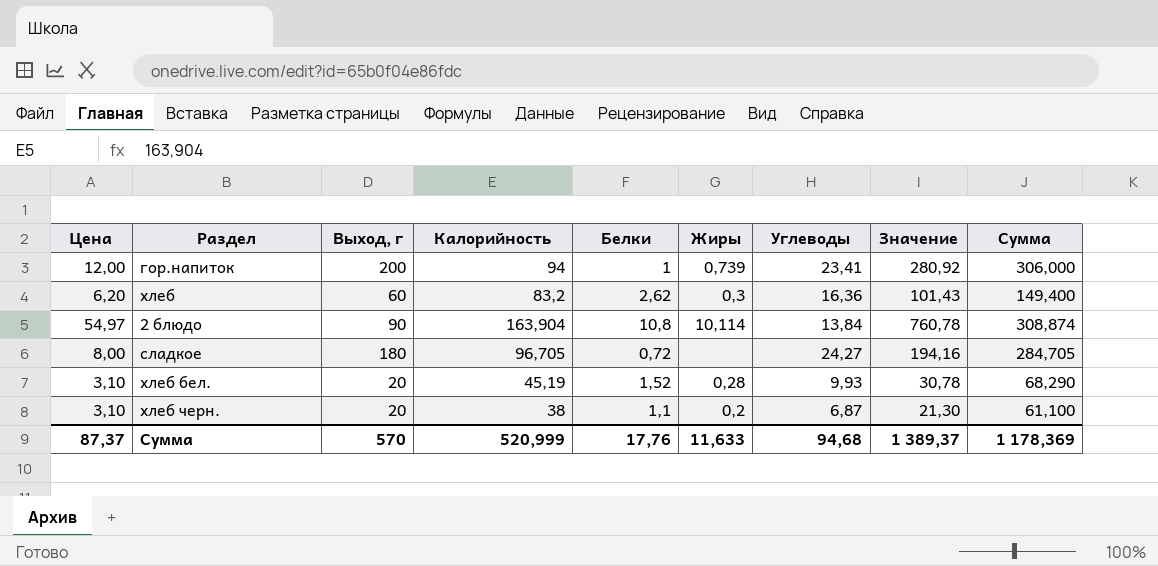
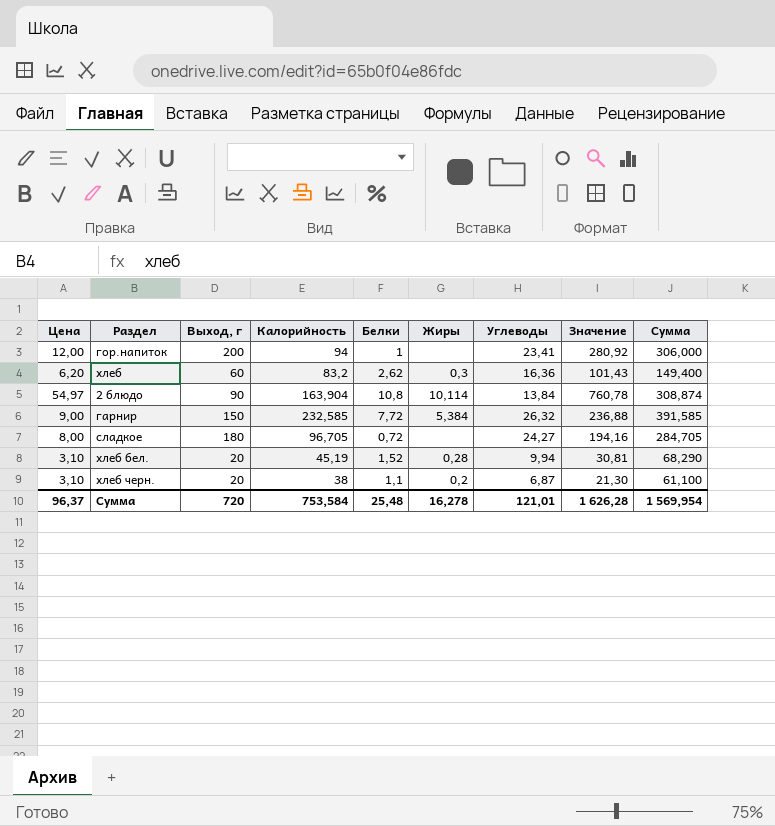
гор.напиток | Жиры: 0,739 -> none
row гарнир: none -> 9,00 | 150 | 232,585 | 7,72 | 5,384 | 26,32 | 236,88 | 391,585
хлеб бел. | Углеводы: 9,93 -> 9,94
хлеб бел. | Значение: 30,78 -> 30,81
Сумма | Цена: 87,37 -> 96,37
Сумма | Выход, г: 570 -> 720
Сумма | Калорийность: 520,999 -> 753,584
Сумма | Белки: 17,76 -> 25,48
Сумма | Жиры: 11,633 -> 16,278
Сумма | Углеводы: 94,68 -> 121,01
Сумма | Значение: 1 389,37 -> 1 626,28
Сумма | Сумма: 1 178,369 -> 1 569,954

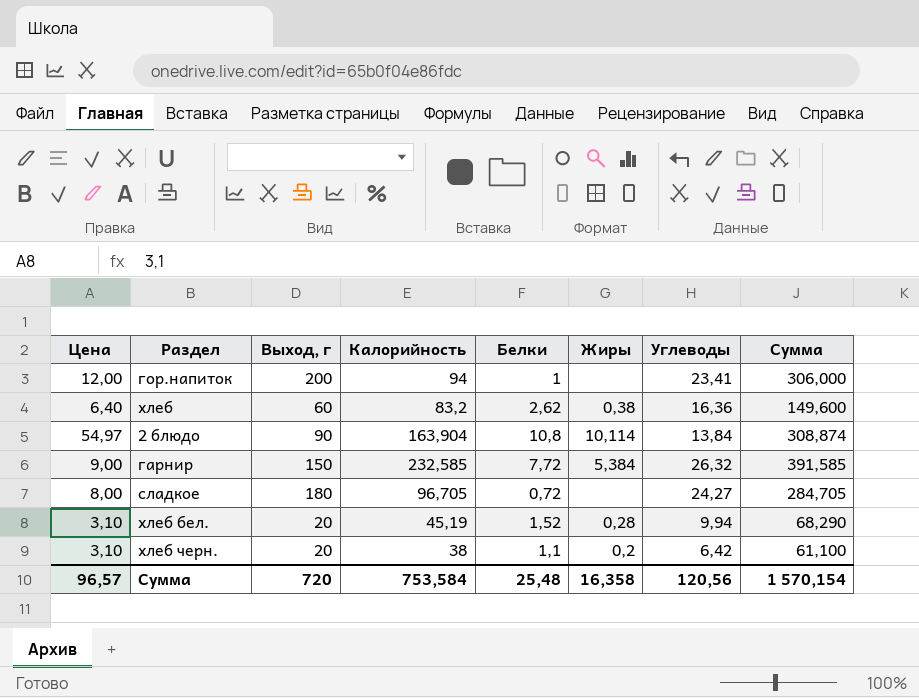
column Значение | formula: [Цена] * [Углеводы] -> none
хлеб | Цена: 6,20 -> 6,40
хлеб | Жиры: 0,3 -> 0,38
хлеб | Сумма: 149,400 -> 149,600
хлеб черн. | Углеводы: 6,87 -> 6,42
Сумма | Цена: 96,37 -> 96,57
Сумма | Жиры: 16,278 -> 16,358
Сумма | Углеводы: 121,01 -> 120,56
Сумма | Сумма: 1 569,954 -> 1 570,154

